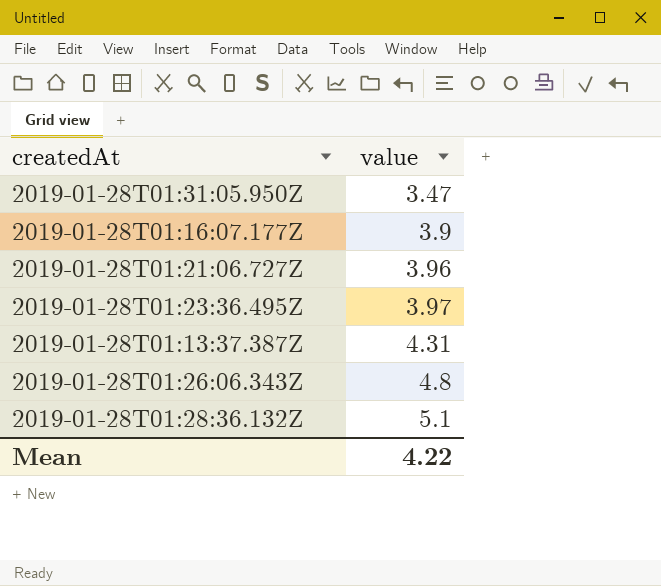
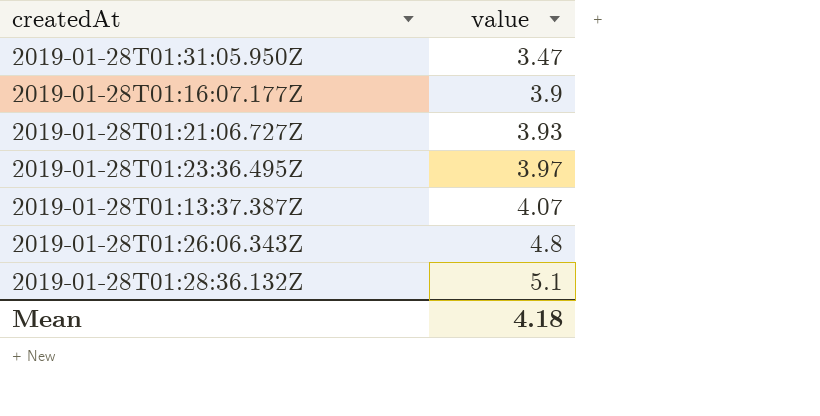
2019-01-28T01:21:06.727Z | value: 3.96 -> 3.93
2019-01-28T01:13:37.387Z | value: 4.31 -> 4.07
Mean | value: 4.22 -> 4.18

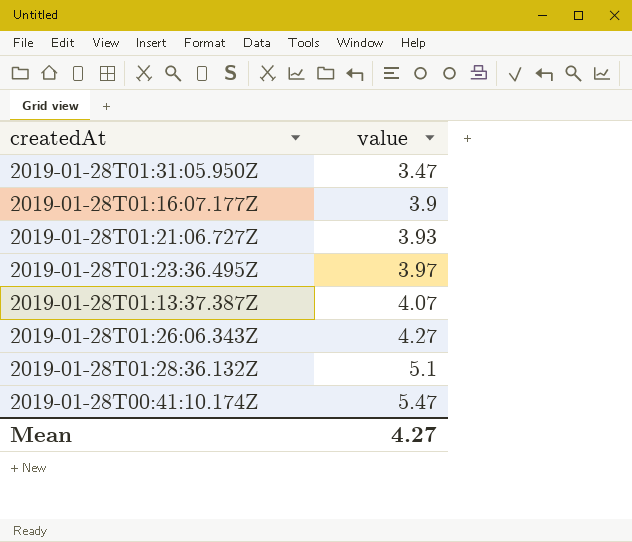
2019-01-28T01:26:06.343Z | value: 4.8 -> 4.27
row 2019-01-28T00:41:10.174Z: none -> 5.47
Mean | value: 4.18 -> 4.27

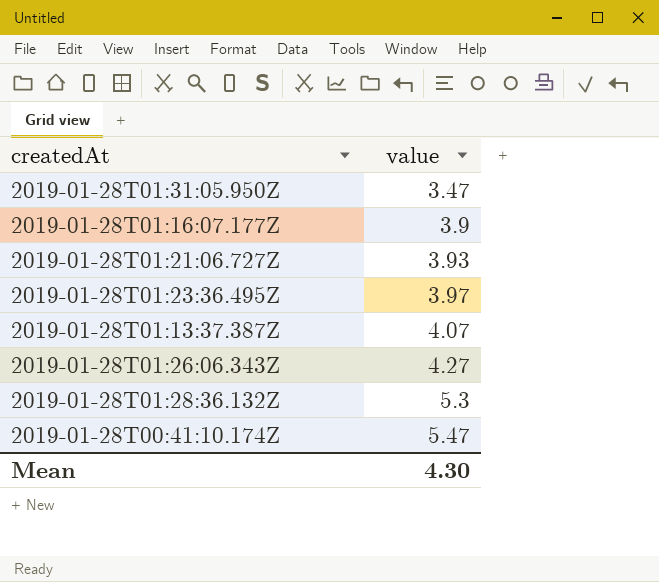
2019-01-28T01:28:36.132Z | value: 5.1 -> 5.3
Mean | value: 4.27 -> 4.30

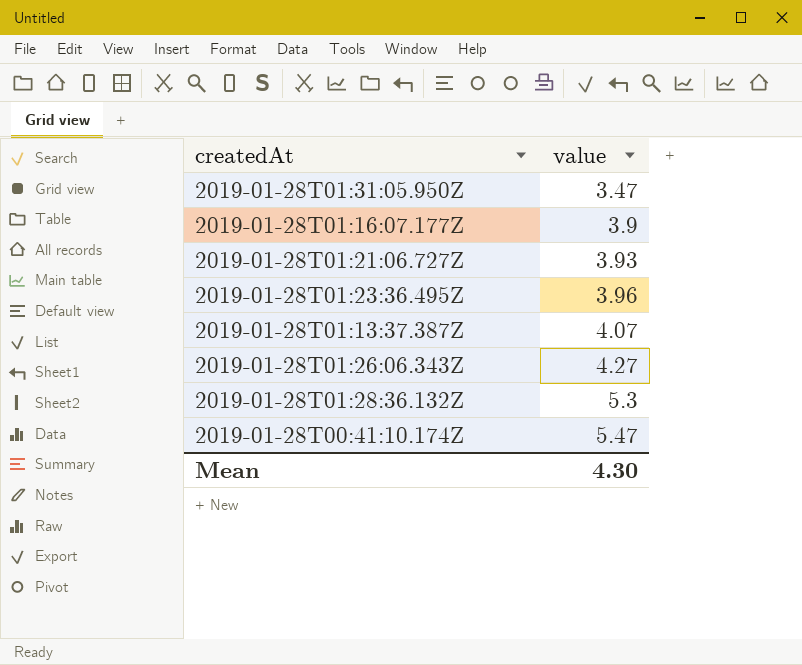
2019-01-28T01:23:36.495Z | value: 3.97 -> 3.96

